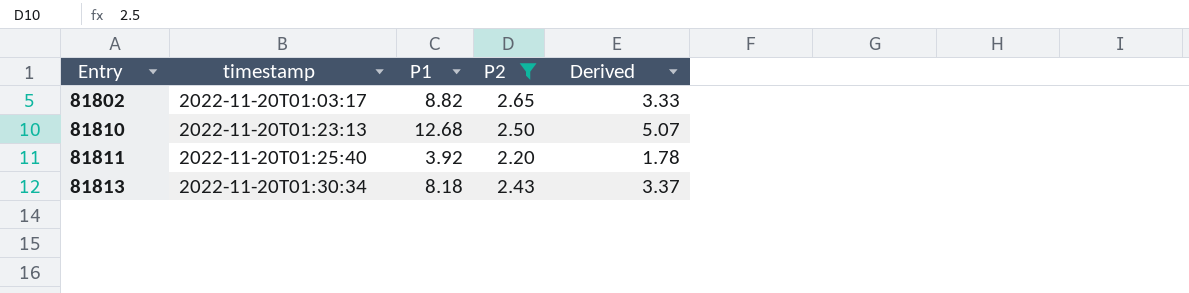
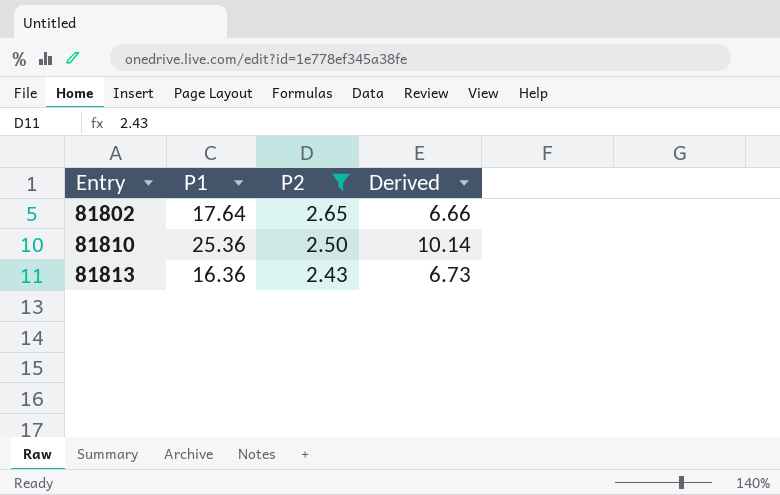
column timestamp | position: 2 -> none
row 81811: 2022-11-20T01:25:40 | 3.92 | 2.20 | 1.78 -> none
81802 | P1: 8.82 -> 17.64
81802 | Derived: 3.33 -> 6.66
81810 | P1: 12.68 -> 25.36
81810 | Derived: 5.07 -> 10.14
81813 | P1: 8.18 -> 16.36
81813 | Derived: 3.37 -> 6.73

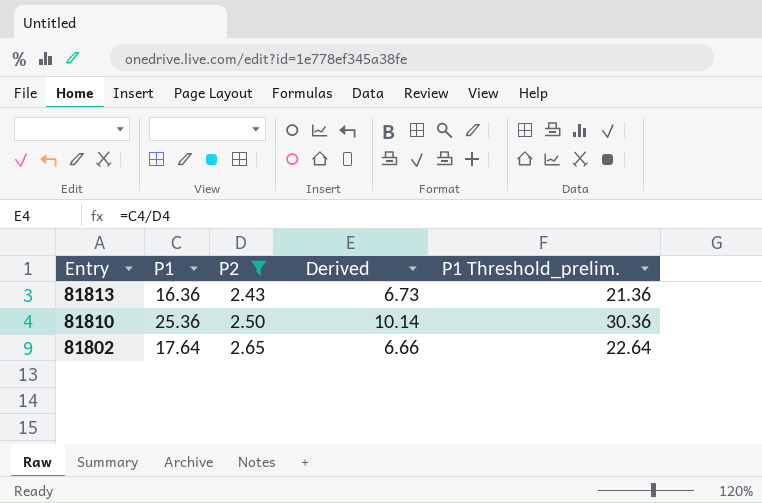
row order: Entry ascending -> Entry descending
column P1 Threshold_prelim. | formula: none -> [P1] + 5

